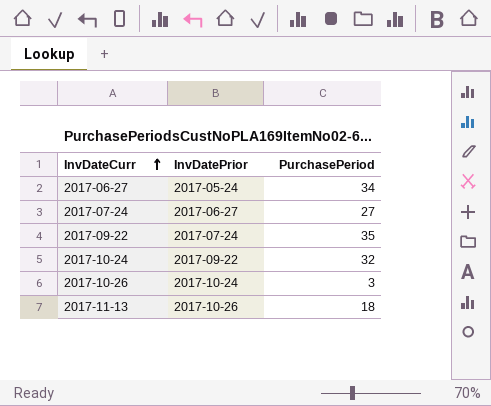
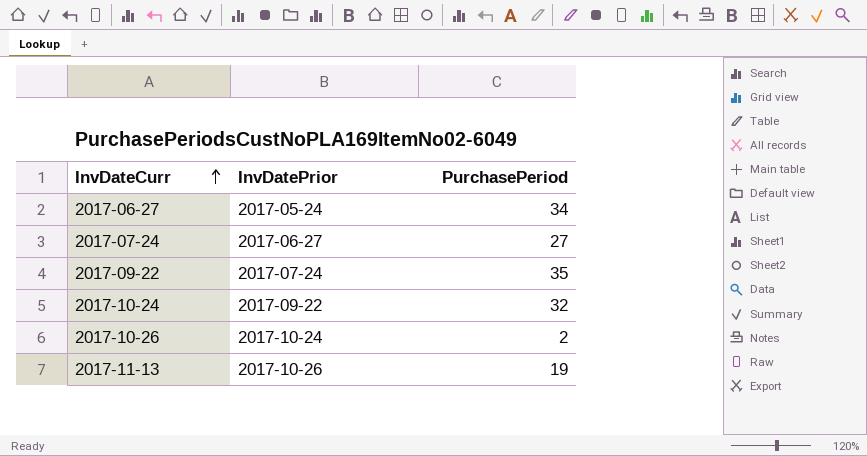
2017-10-26 | PurchasePeriod: 3 -> 2
2017-11-13 | PurchasePeriod: 18 -> 19

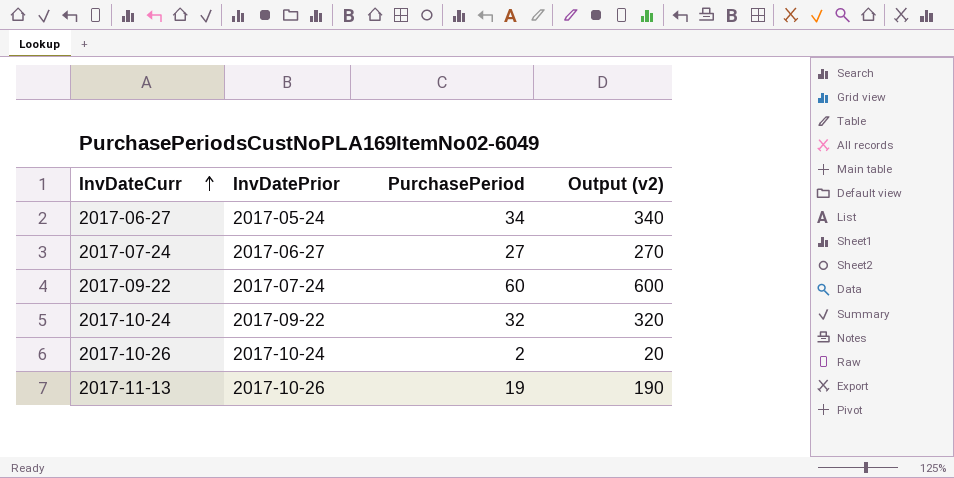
column Output (v2) | formula: none -> [PurchasePeriod] * 10
2017-09-22 | PurchasePeriod: 35 -> 60

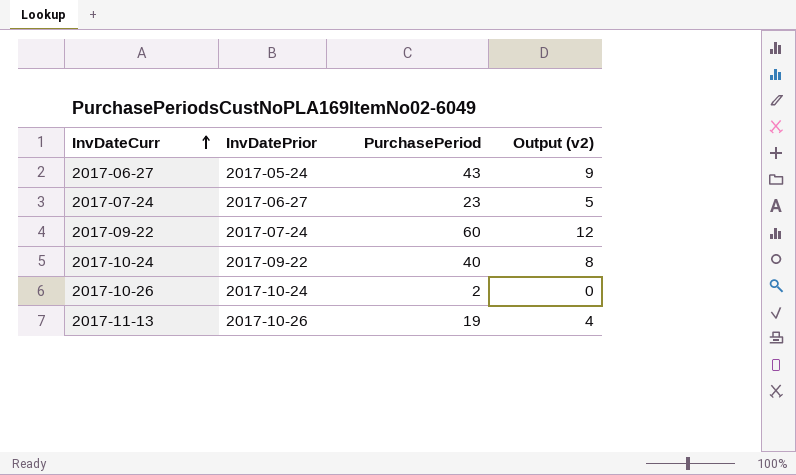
column Output (v2) | formula: [PurchasePeriod] * 10 -> [PurchasePeriod] * 0.2
2017-06-27 | PurchasePeriod: 34 -> 43
2017-07-24 | PurchasePeriod: 27 -> 23
2017-10-24 | PurchasePeriod: 32 -> 40

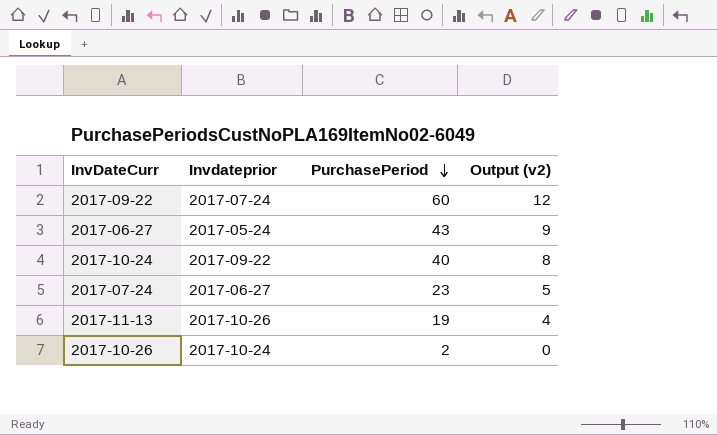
row order: InvDateCurr ascending -> PurchasePeriod descending
column name: InvDatePrior -> Invdateprior

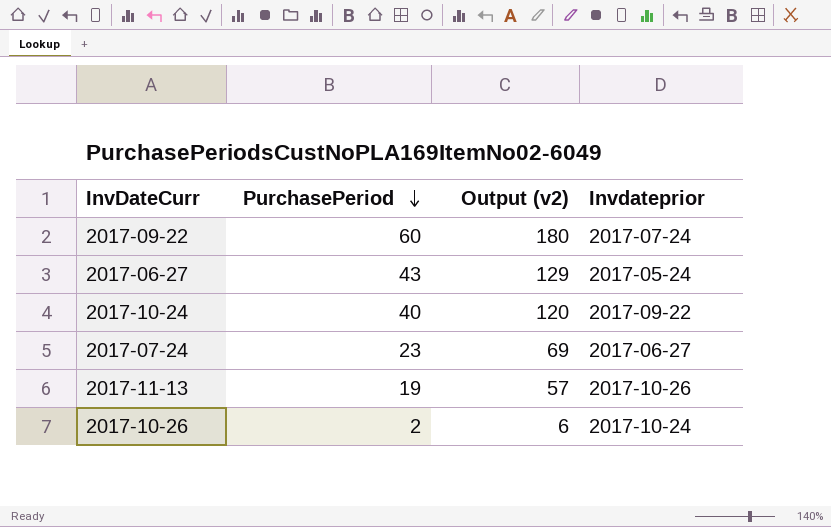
column Output (v2) | formula: [PurchasePeriod] * 0.2 -> [PurchasePeriod] * 3
column Invdateprior | position: 2 -> 4

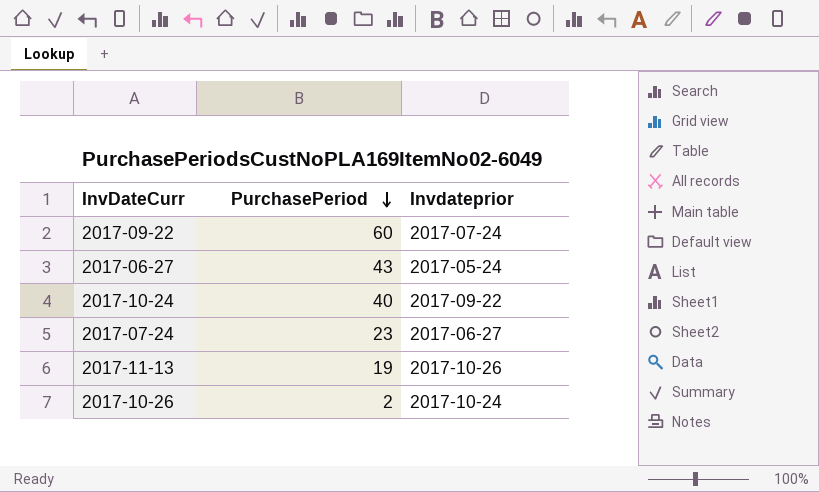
column Output (v2) | formula: [PurchasePeriod] * 3 -> none

